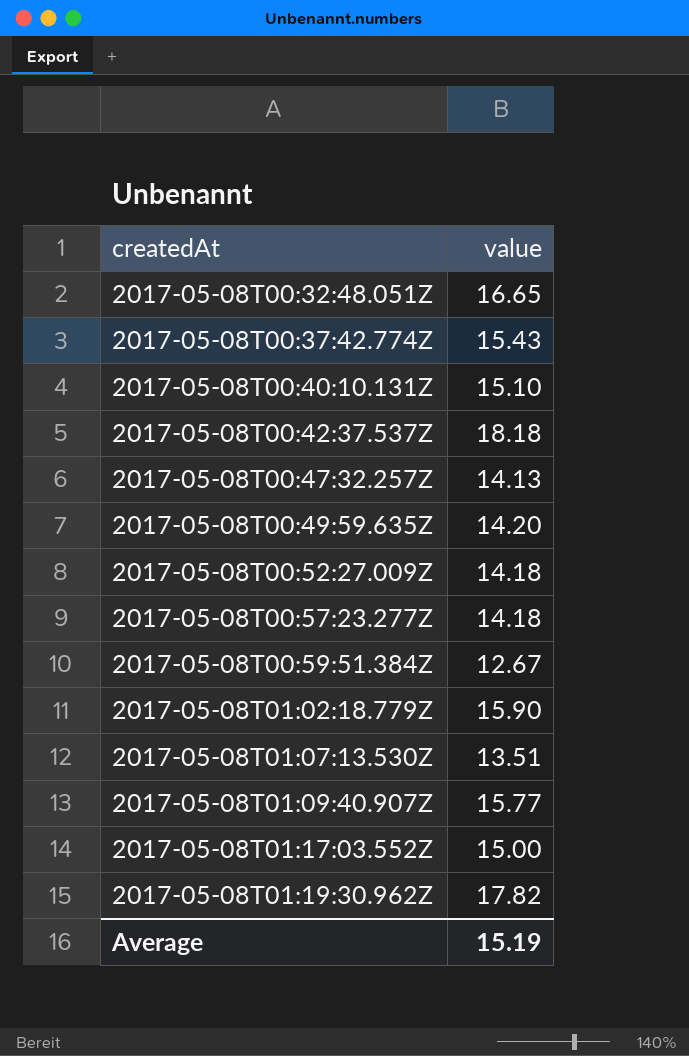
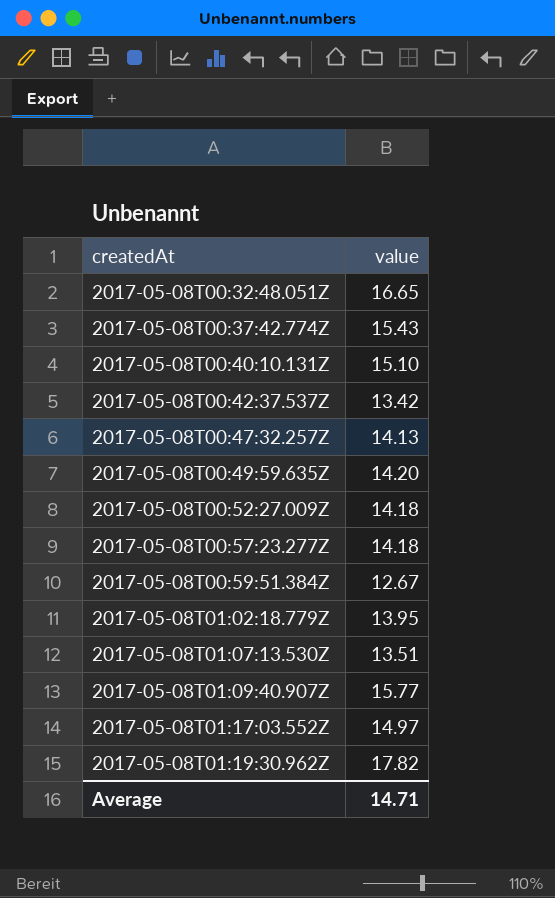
2017-05-08T00:42:37.537Z | value: 18.18 -> 13.42
2017-05-08T01:02:18.779Z | value: 15.90 -> 13.95
2017-05-08T01:17:03.552Z | value: 15.00 -> 14.97
Average | value: 15.19 -> 14.71

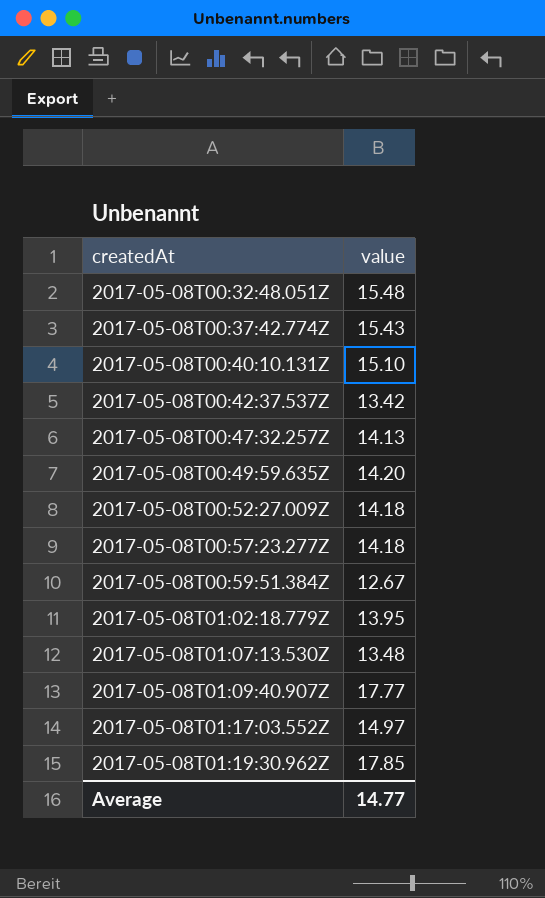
2017-05-08T00:32:48.051Z | value: 16.65 -> 15.48
2017-05-08T01:07:13.530Z | value: 13.51 -> 13.48
2017-05-08T01:09:40.907Z | value: 15.77 -> 17.77
2017-05-08T01:19:30.962Z | value: 17.82 -> 17.85
Average | value: 14.71 -> 14.77

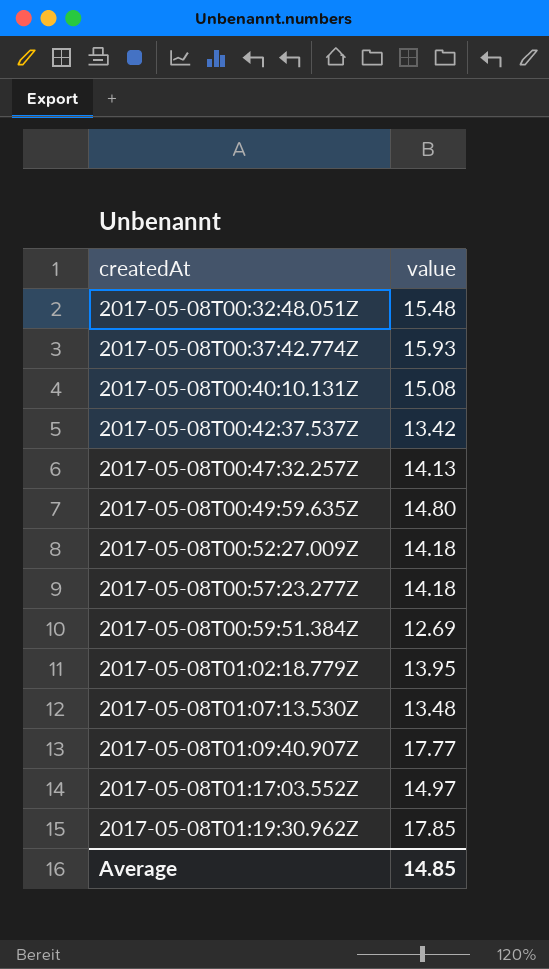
2017-05-08T00:37:42.774Z | value: 15.43 -> 15.93
2017-05-08T00:40:10.131Z | value: 15.10 -> 15.08
2017-05-08T00:49:59.635Z | value: 14.20 -> 14.80
2017-05-08T00:59:51.384Z | value: 12.67 -> 12.69
Average | value: 14.77 -> 14.85

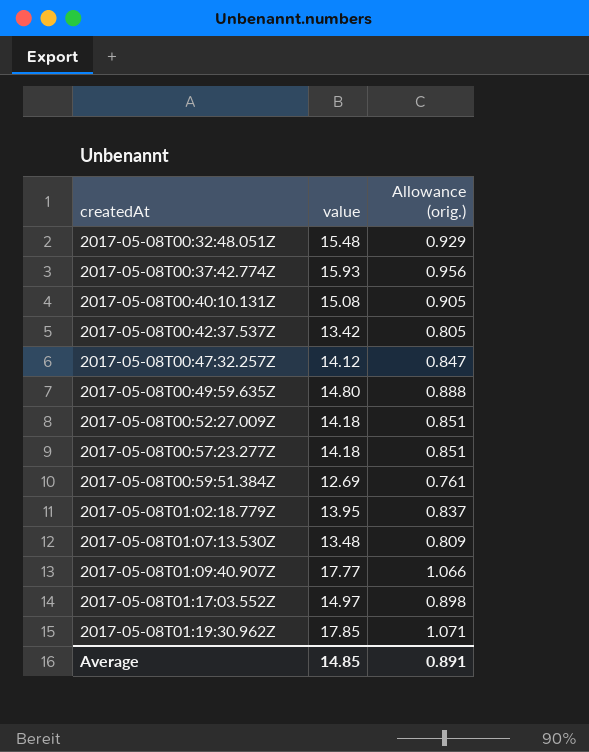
column Allowance (orig.) | formula: none -> [value] * 0.06
2017-05-08T00:47:32.257Z | value: 14.13 -> 14.12

